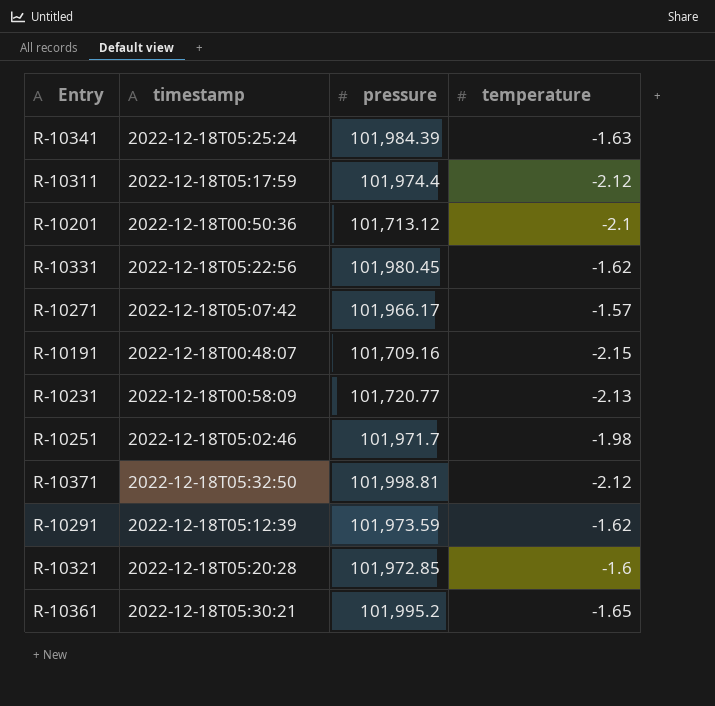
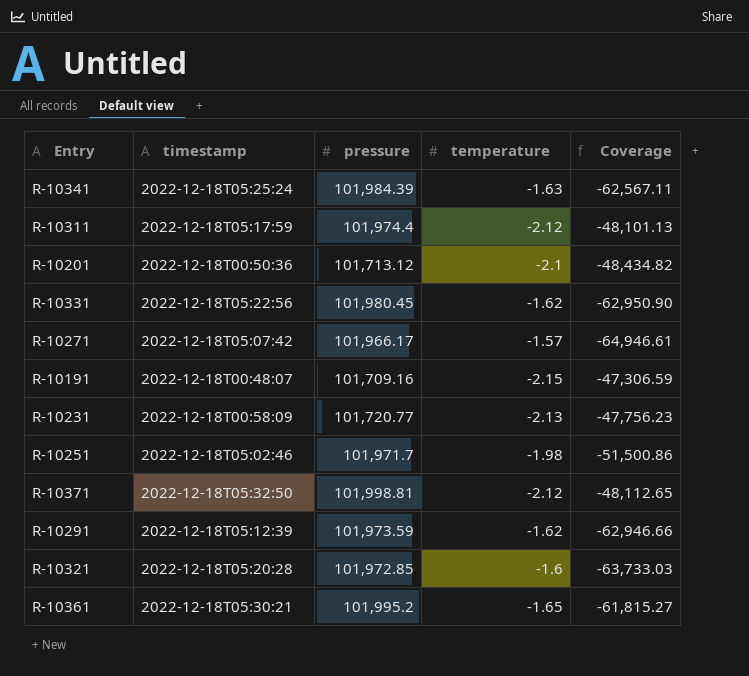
column Coverage | formula: none -> [pressure] / [temperature]

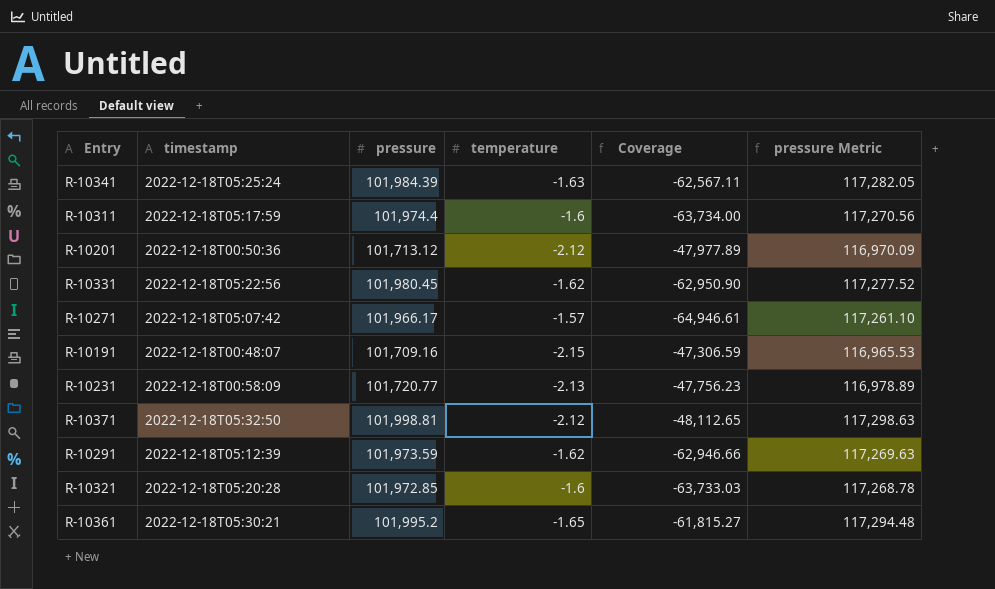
column pressure Metric | formula: none -> [pressure] * 1.15
row R-10251: 2022-12-18T05:02:46 | 101,971.7 | -1.98 | -51,500.86 -> none
R-10311 | temperature: -2.12 -> -1.6
R-10311 | Coverage: -48,101.13 -> -63,734.00
R-10201 | temperature: -2.1 -> -2.12
R-10201 | Coverage: -48,434.82 -> -47,977.89

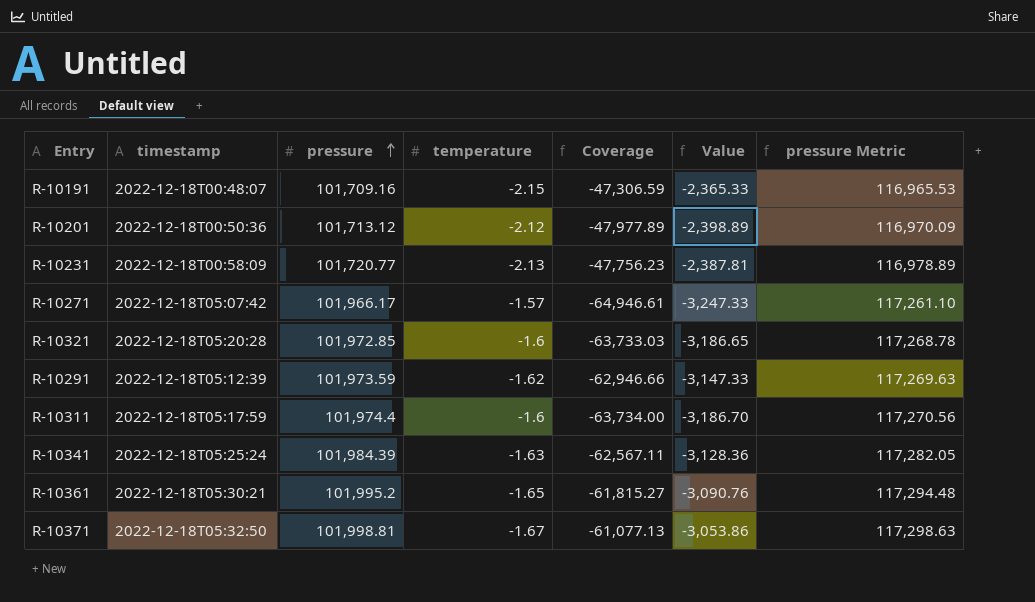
row order: none -> pressure ascending
column Value | formula: none -> [Coverage] * 0.05
row R-10331: 2022-12-18T05:22:56 | 101,980.45 | -1.62 | -62,950.90 | 117,277.52 -> none
R-10371 | temperature: -2.12 -> -1.67
R-10371 | Coverage: -48,112.65 -> -61,077.13

